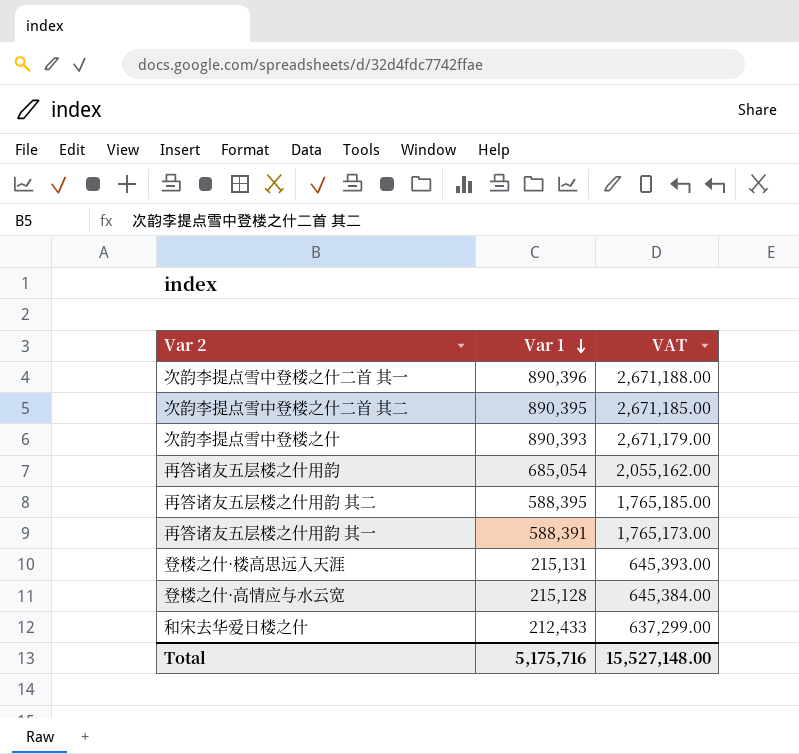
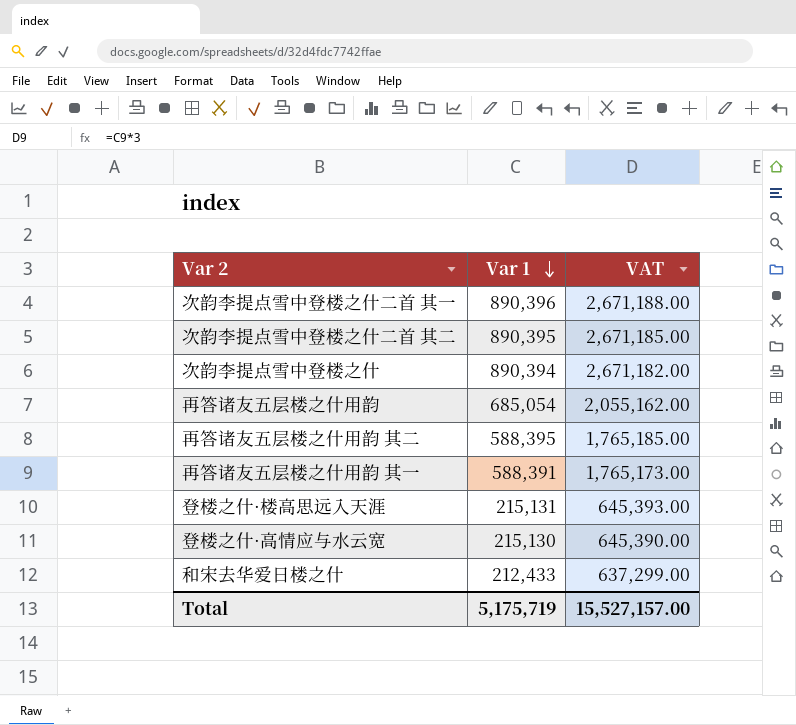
次韵李提点雪中登楼之什 | Var 1: 890,393 -> 890,394
次韵李提点雪中登楼之什 | VAT: 2,671,179.00 -> 2,671,182.00
登楼之什·高情应与水云宽 | Var 1: 215,128 -> 215,130
登楼之什·高情应与水云宽 | VAT: 645,384.00 -> 645,390.00
Total | Var 1: 5,175,716 -> 5,175,719
Total | VAT: 15,527,148.00 -> 15,527,157.00

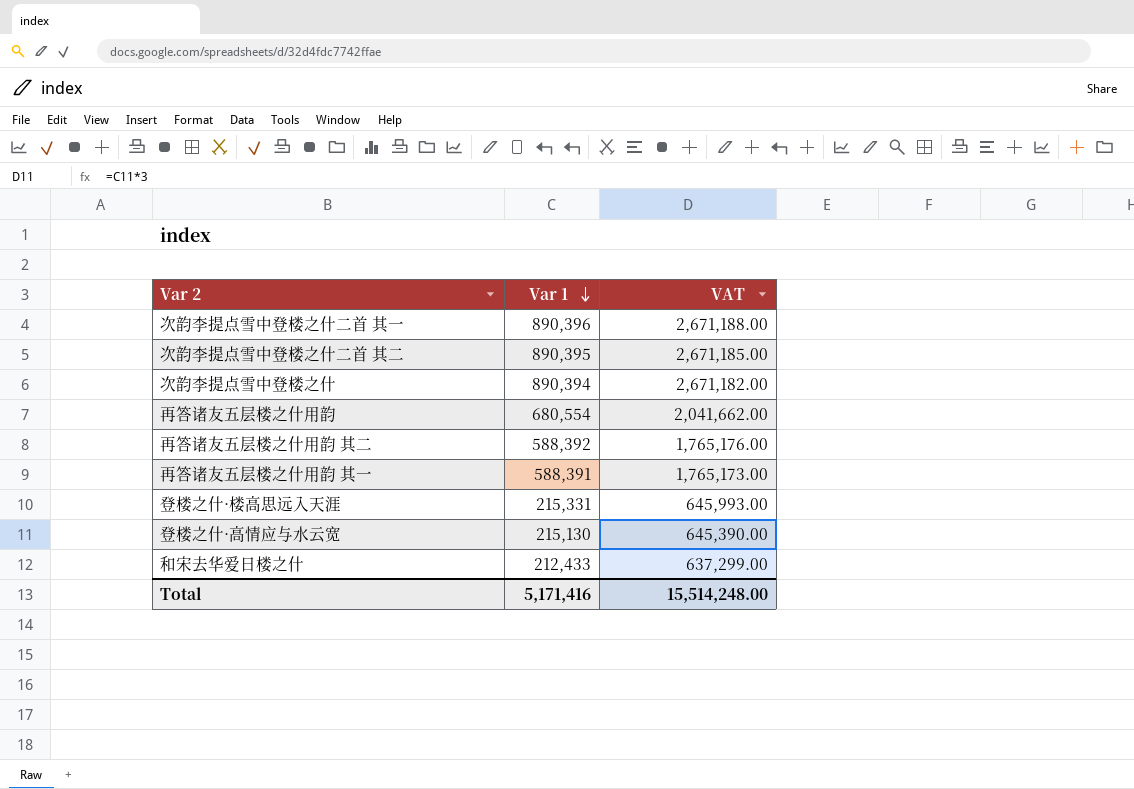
再答诸友五层楼之什用韵 | Var 1: 685,054 -> 680,554
再答诸友五层楼之什用韵 | VAT: 2,055,162.00 -> 2,041,662.00
再答诸友五层楼之什用韵 其二 | Var 1: 588,395 -> 588,392
再答诸友五层楼之什用韵 其二 | VAT: 1,765,185.00 -> 1,765,176.00
登楼之什·楼高思远入天涯 | Var 1: 215,131 -> 215,331
登楼之什·楼高思远入天涯 | VAT: 645,393.00 -> 645,993.00
Total | Var 1: 5,175,719 -> 5,171,416
Total | VAT: 15,527,157.00 -> 15,514,248.00

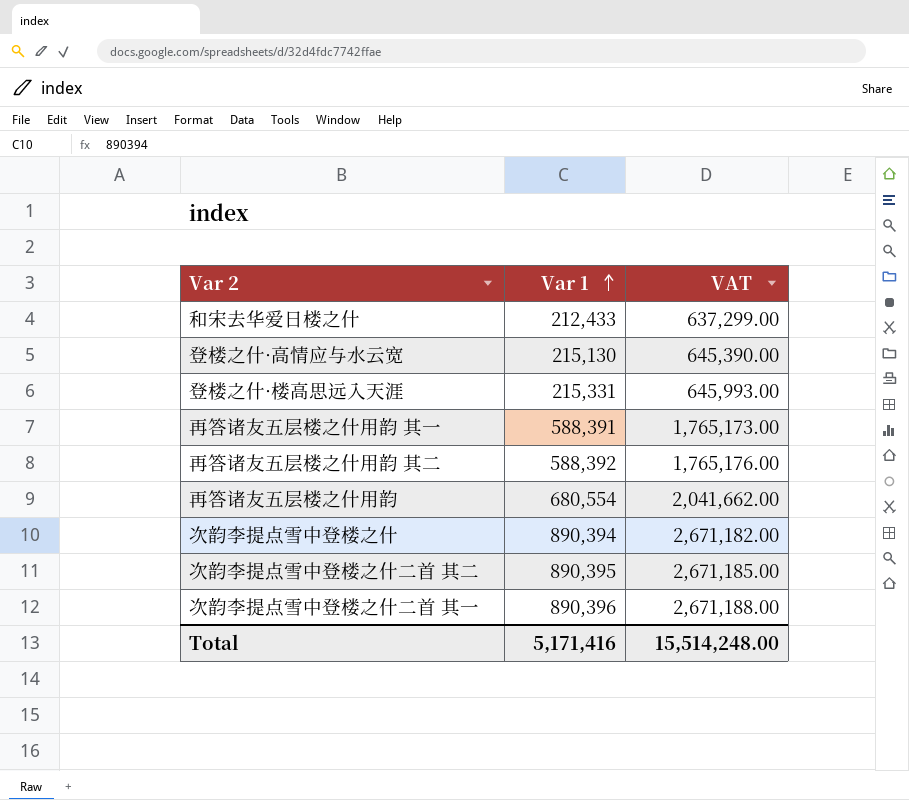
row order: Var 1 descending -> Var 1 ascending

